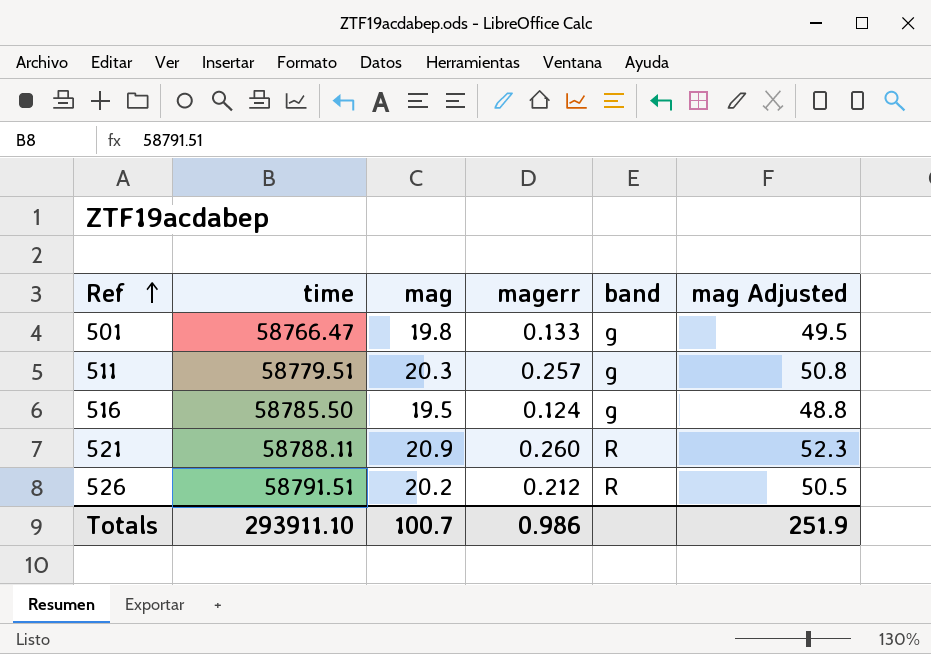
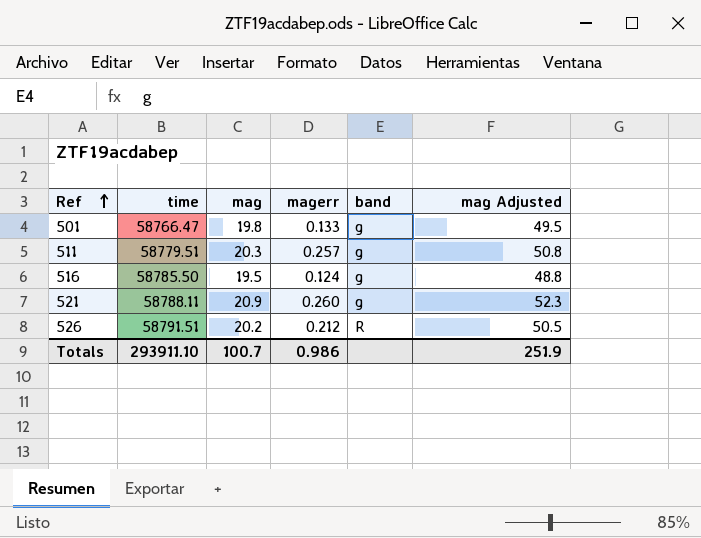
521 | band: R -> g

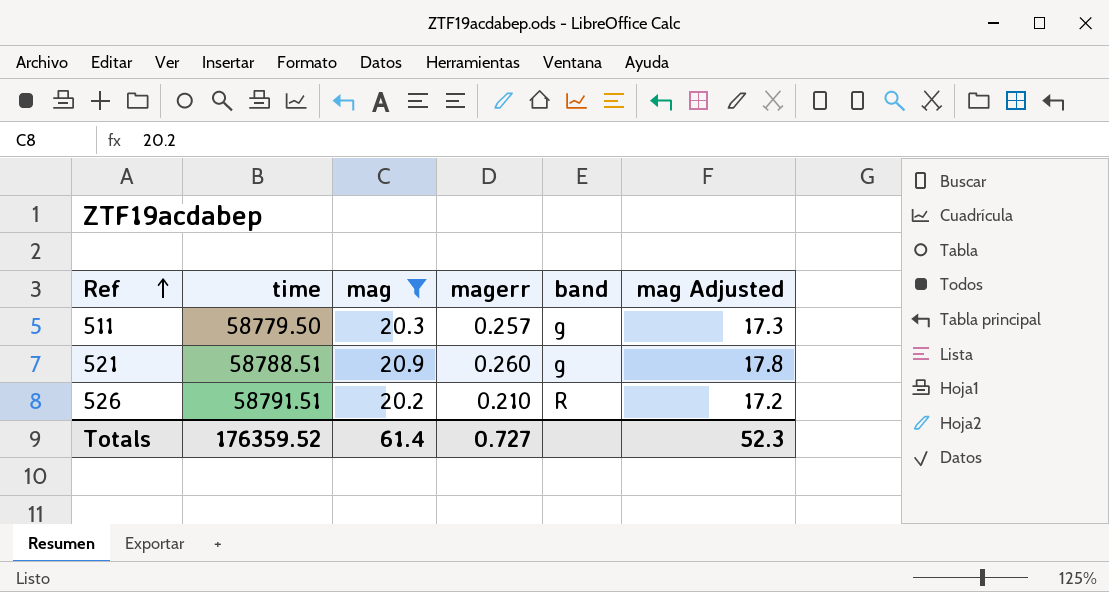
filter: none -> mag >= 20.2
column mag Adjusted | formula: [mag] * 2.5 -> [mag] * 0.85
511 | time: 58779.51 -> 58779.50
521 | time: 58788.11 -> 58788.51
526 | magerr: 0.212 -> 0.210
Totals | time: 293911.10 -> 176359.52
Totals | mag: 100.7 -> 61.4
Totals | magerr: 0.986 -> 0.727
Totals | mag Adjusted: 251.9 -> 52.3

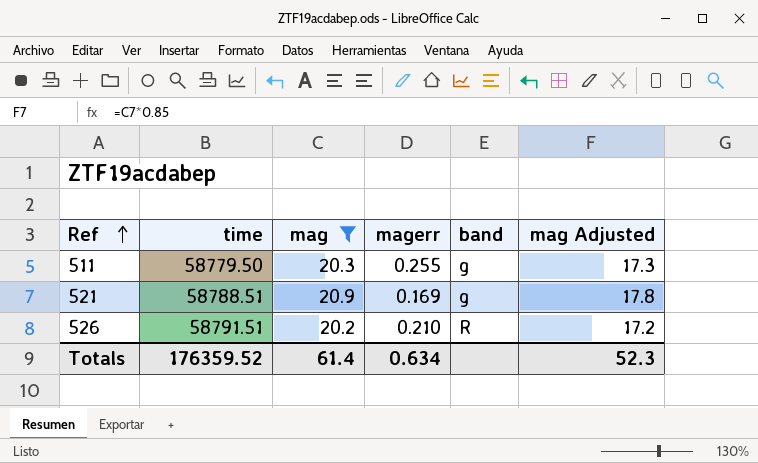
511 | magerr: 0.257 -> 0.255
521 | magerr: 0.260 -> 0.169
Totals | magerr: 0.727 -> 0.634

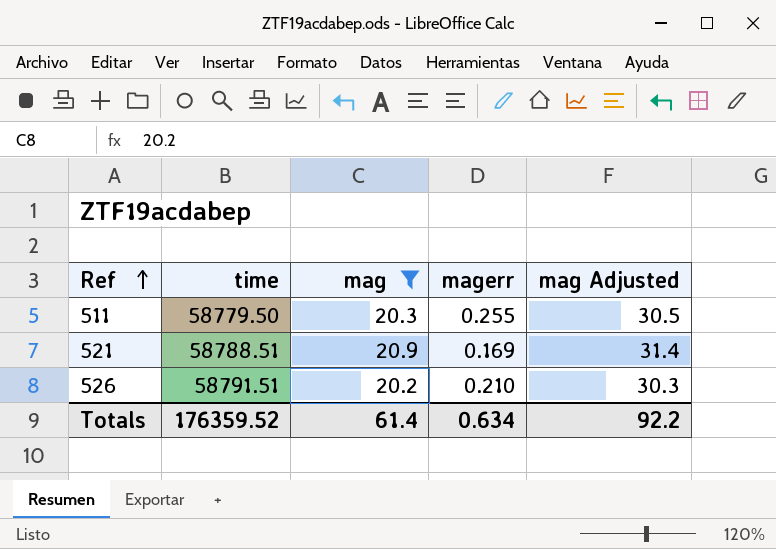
column band | position: 5 -> none
column mag Adjusted | formula: [mag] * 0.85 -> [mag] * 1.5
Totals | mag Adjusted: 52.3 -> 92.2

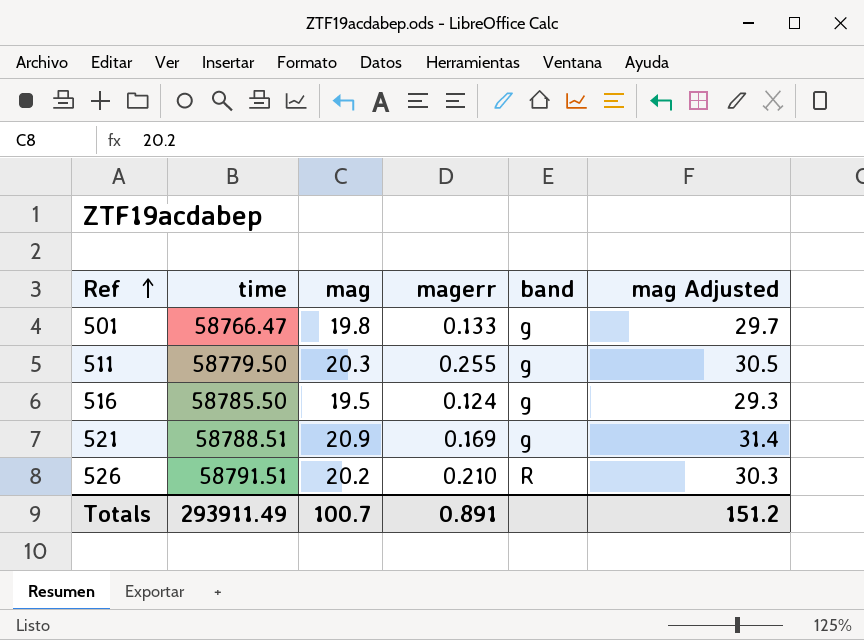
filter: mag >= 20.2 -> none
column band | position: none -> 5
Totals | time: 176359.52 -> 293911.49
Totals | mag: 61.4 -> 100.7
Totals | magerr: 0.634 -> 0.891
Totals | mag Adjusted: 92.2 -> 151.2

